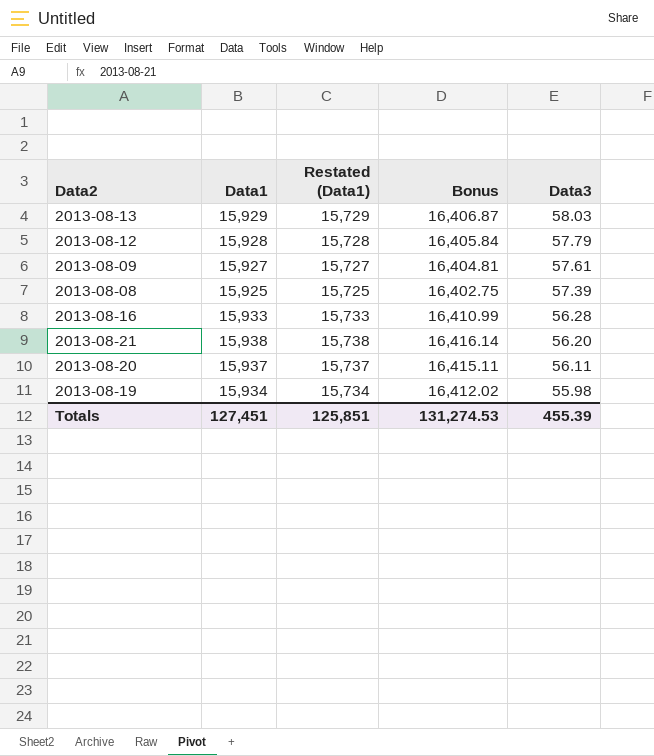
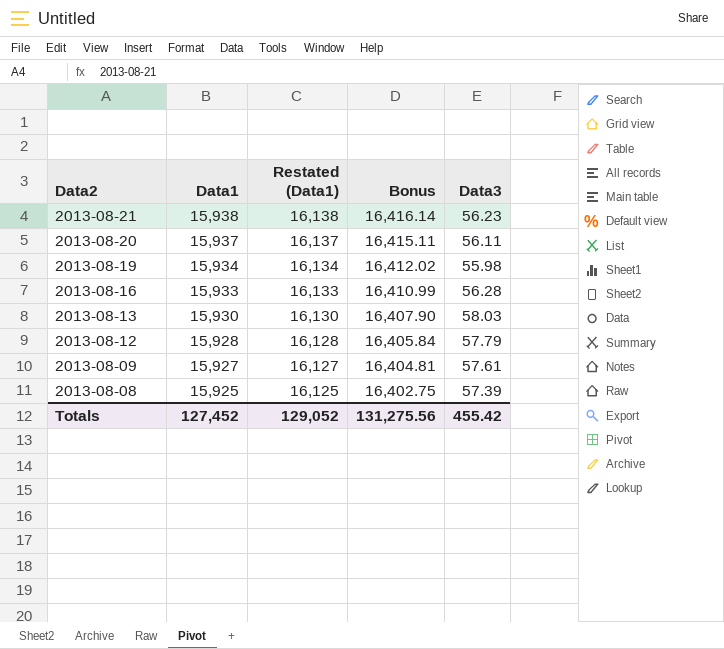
row order: Data3 descending -> Data2 descending
column Restated (Data1) | formula: [Data1] - 200 -> [Data1] + 200
2013-08-21 | Data3: 56.20 -> 56.23
2013-08-13 | Data1: 15,929 -> 15,930
2013-08-13 | Bonus: 16,406.87 -> 16,407.90
Totals | Data1: 127,451 -> 127,452
Totals | Restated (Data1): 125,851 -> 129,052
Totals | Bonus: 131,274.53 -> 131,275.56
Totals | Data3: 455.39 -> 455.42

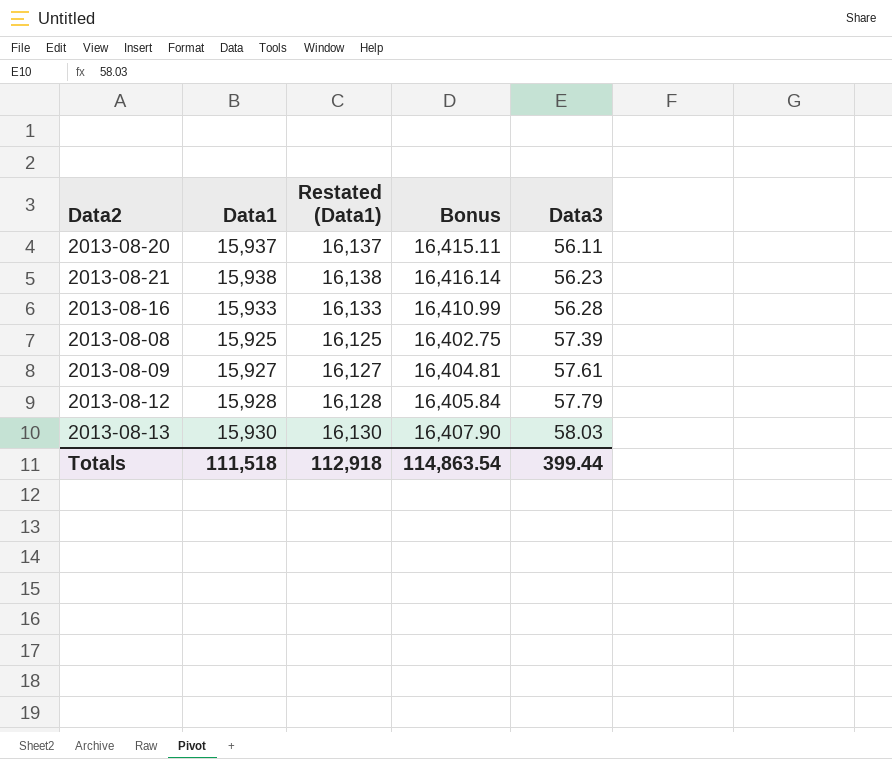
row order: Data2 descending -> Data3 ascending
row 2013-08-19: 15,934 | 16,134 | 16,412.02 | 55.98 -> none
Totals | Data1: 127,452 -> 111,518
Totals | Restated (Data1): 129,052 -> 112,918
Totals | Bonus: 131,275.56 -> 114,863.54
Totals | Data3: 455.42 -> 399.44

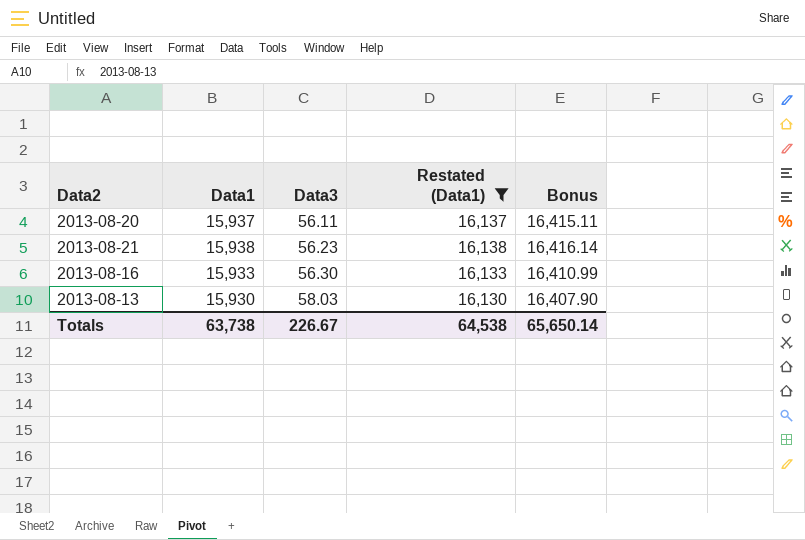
filter: none -> Restated (Data1) >= 16,130
column Data3 | position: 5 -> 3
2013-08-16 | Data3: 56.28 -> 56.30
Totals | Data1: 111,518 -> 63,738
Totals | Data3: 399.44 -> 226.67
Totals | Restated (Data1): 112,918 -> 64,538
Totals | Bonus: 114,863.54 -> 65,650.14

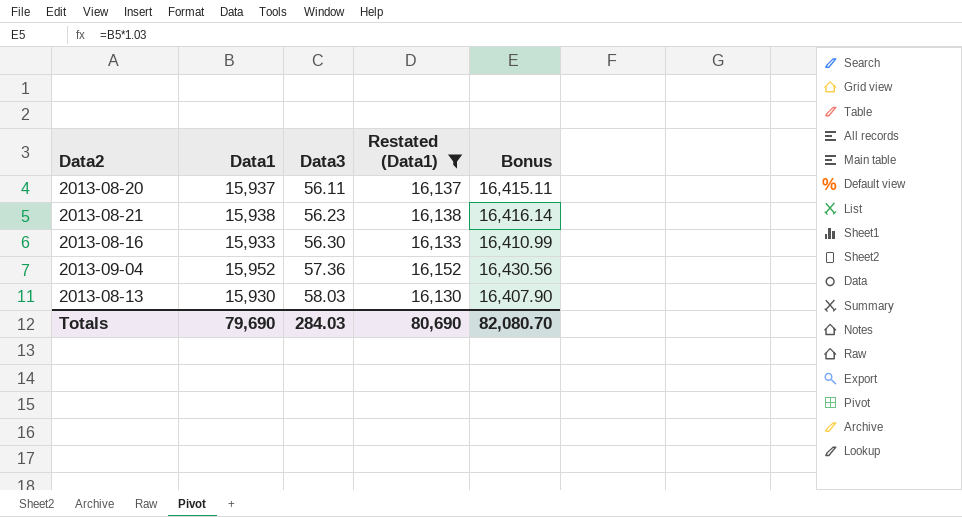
row 2013-09-04: none -> 15,952 | 57.36 | 16,152 | 16,430.56
Totals | Data1: 63,738 -> 79,690
Totals | Data3: 226.67 -> 284.03
Totals | Restated (Data1): 64,538 -> 80,690
Totals | Bonus: 65,650.14 -> 82,080.70

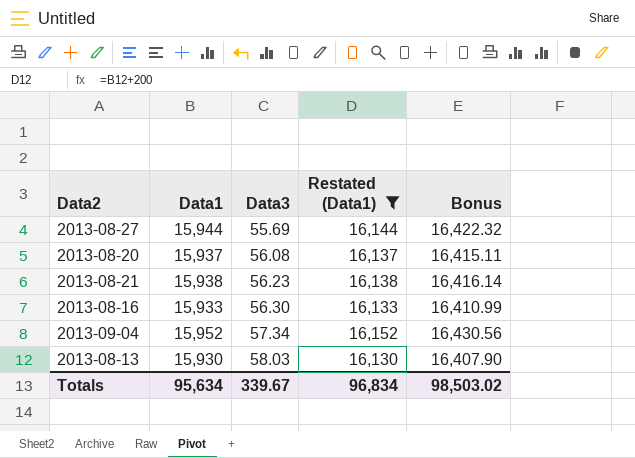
row 2013-08-27: none -> 15,944 | 55.69 | 16,144 | 16,422.32
2013-08-20 | Data3: 56.11 -> 56.08
2013-09-04 | Data3: 57.36 -> 57.34
Totals | Data1: 79,690 -> 95,634
Totals | Data3: 284.03 -> 339.67
Totals | Restated (Data1): 80,690 -> 96,834
Totals | Bonus: 82,080.70 -> 98,503.02

